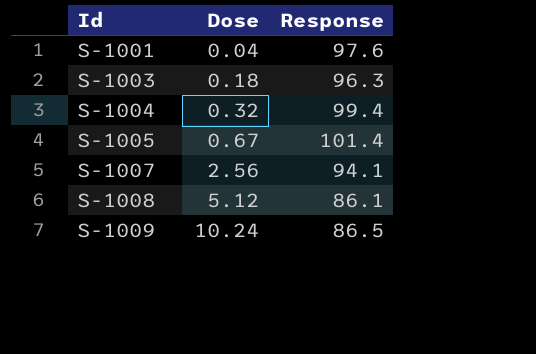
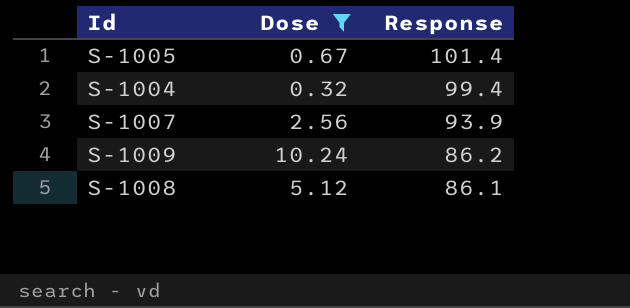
filter: none -> Dose >= 0.32
row order: Id ascending -> Response descending
S-1007 | Response: 94.1 -> 93.9
S-1009 | Response: 86.5 -> 86.2

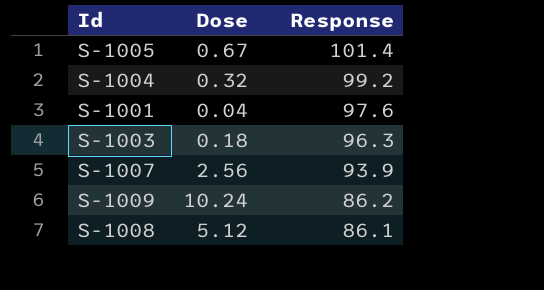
filter: Dose >= 0.32 -> none
S-1004 | Response: 99.4 -> 99.2

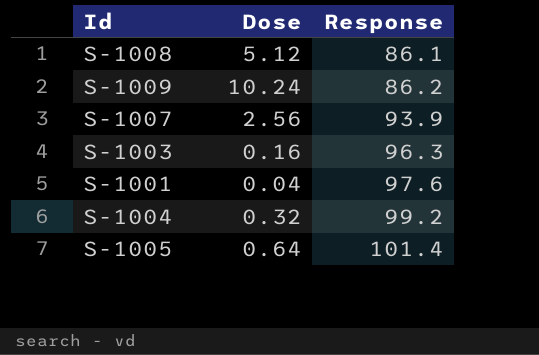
row order: Response descending -> Response ascending
S-1003 | Dose: 0.18 -> 0.16
S-1005 | Dose: 0.67 -> 0.64

